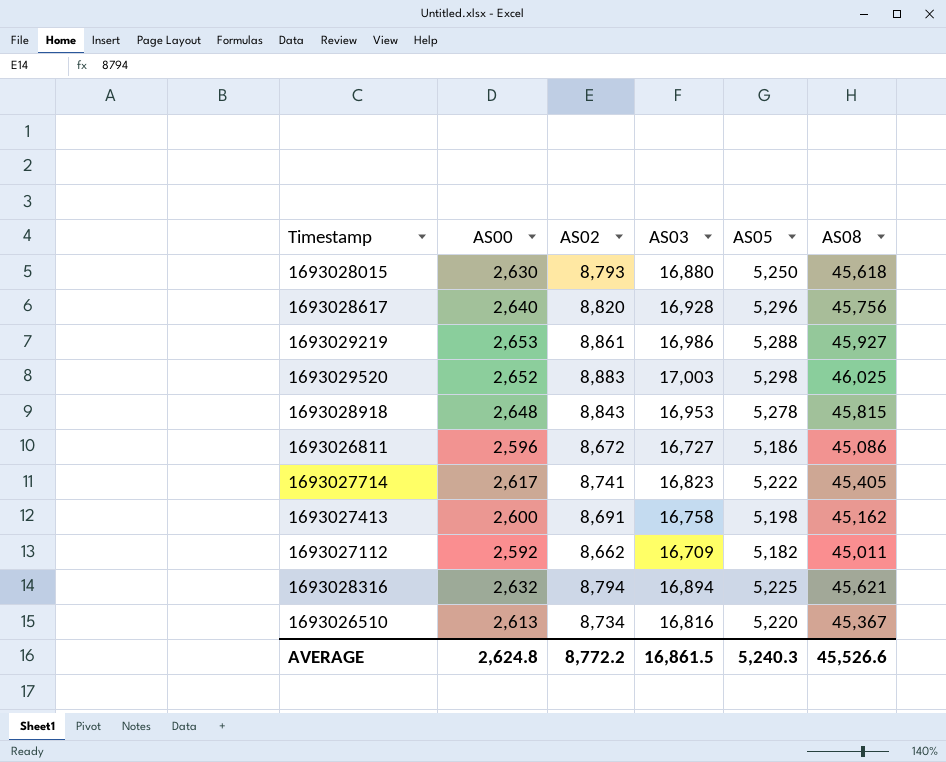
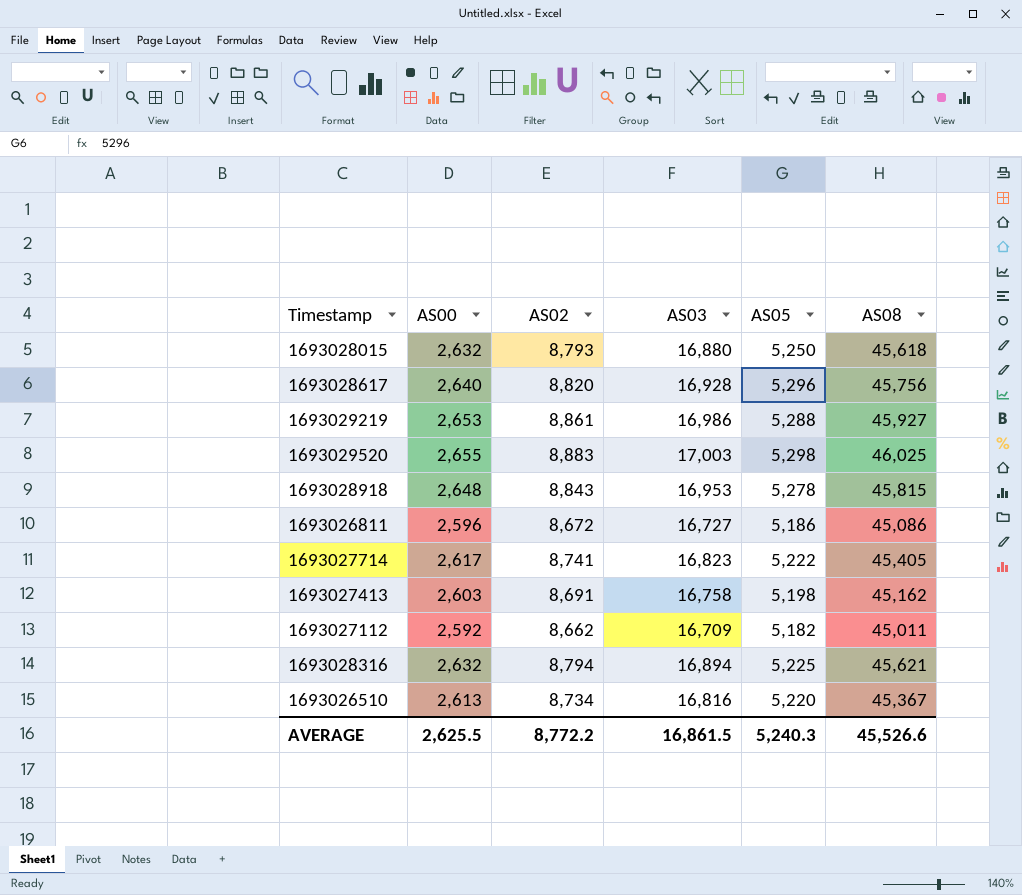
1693028015 | AS00: 2,630 -> 2,632
1693029520 | AS00: 2,652 -> 2,655
1693027413 | AS00: 2,600 -> 2,603
AVERAGE | AS00: 2,624.8 -> 2,625.5

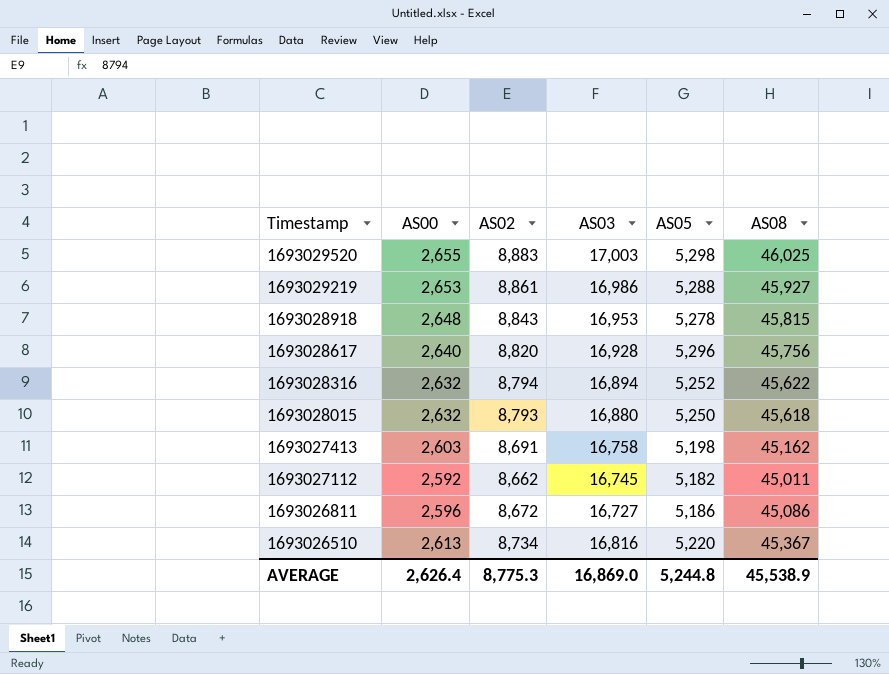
row order: none -> Timestamp descending
row 1693027714: 2,617 | 8,741 | 16,823 | 5,222 | 45,405 -> none
1693028316 | AS05: 5,225 -> 5,252
1693028316 | AS08: 45,621 -> 45,622
1693027112 | AS03: 16,709 -> 16,745
AVERAGE | AS00: 2,625.5 -> 2,626.4
AVERAGE | AS02: 8,772.2 -> 8,775.3
AVERAGE | AS03: 16,861.5 -> 16,869.0
AVERAGE | AS05: 5,240.3 -> 5,244.8
AVERAGE | AS08: 45,526.6 -> 45,538.9

